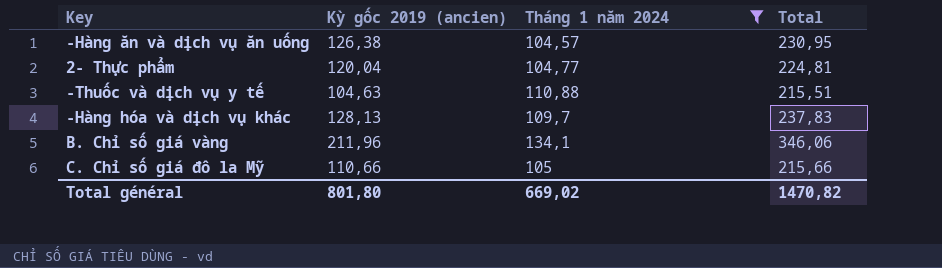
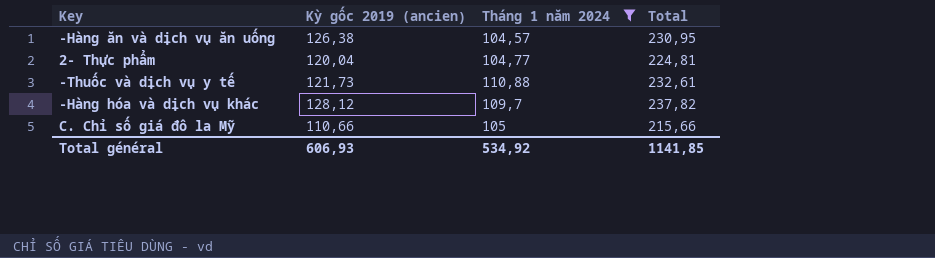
row B. Chỉ số giá vàng: 211,96 | 134,1 | 346,06 -> none
-Thuốc và dịch vụ y tế | Kỳ gốc 2019 (ancien): 104,63 -> 121,73
-Thuốc và dịch vụ y tế | Total: 215,51 -> 232,61
-Hàng hóa và dịch vụ khác | Kỳ gốc 2019 (ancien): 128,13 -> 128,12
-Hàng hóa và dịch vụ khác | Total: 237,83 -> 237,82
Total général | Kỳ gốc 2019 (ancien): 801,80 -> 606,93
Total général | Tháng 1 năm 2024: 669,02 -> 534,92
Total général | Total: 1470,82 -> 1141,85

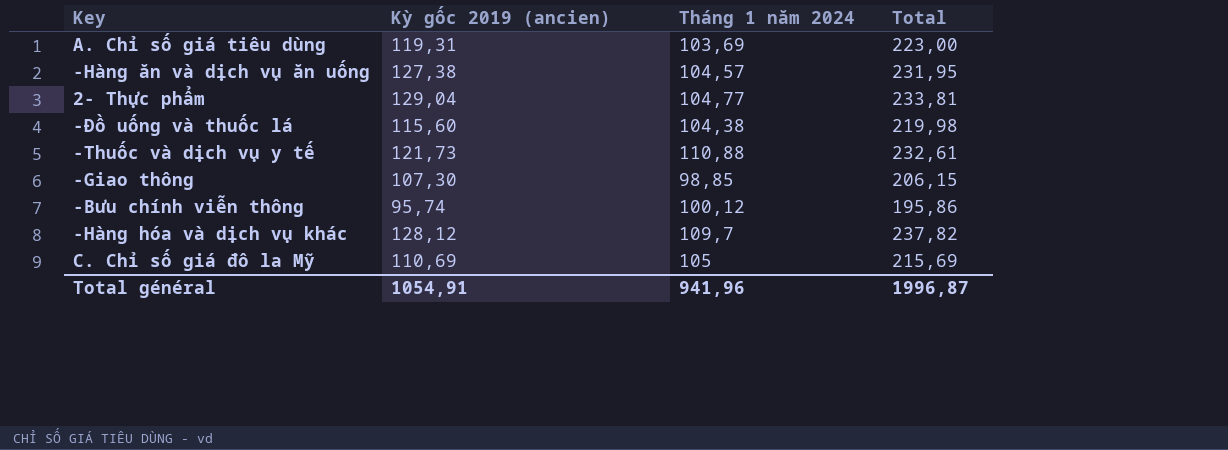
filter: Tháng 1 năm 2024 >= 104,57 -> none
-Hàng ăn và dịch vụ ăn uống | Kỳ gốc 2019 (ancien): 126,38 -> 127,38
-Hàng ăn và dịch vụ ăn uống | Total: 230,95 -> 231,95
2- Thực phẩm | Kỳ gốc 2019 (ancien): 120,04 -> 129,04
2- Thực phẩm | Total: 224,81 -> 233,81
C. Chỉ số giá đô la Mỹ | Kỳ gốc 2019 (ancien): 110,66 -> 110,69
C. Chỉ số giá đô la Mỹ | Total: 215,66 -> 215,69
Total général | Kỳ gốc 2019 (ancien): 606,93 -> 1054,91
Total général | Tháng 1 năm 2024: 534,92 -> 941,96
Total général | Total: 1141,85 -> 1996,87

